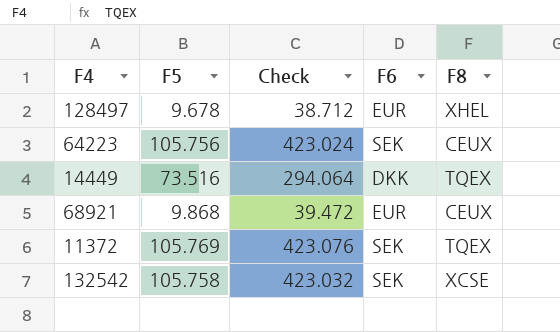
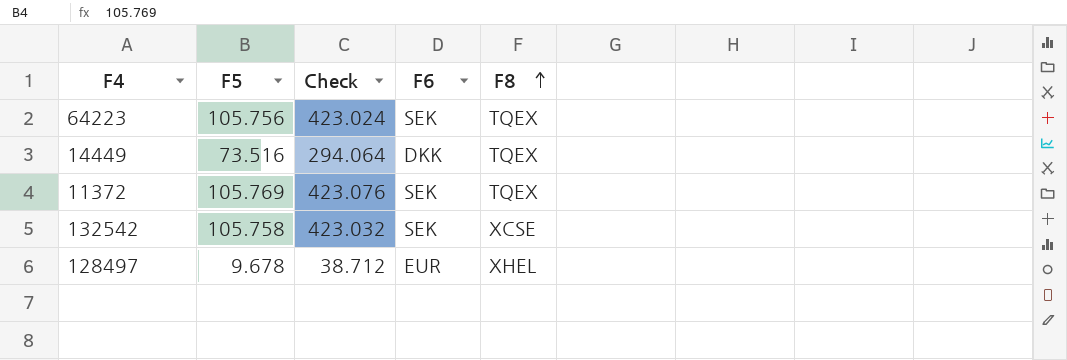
row order: none -> F8 ascending
row 68921: 9.868 | 39.472 | EUR | CEUX -> none
64223 | F8: CEUX -> TQEX

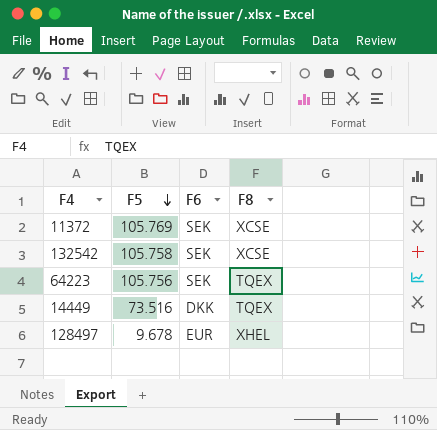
row order: F8 ascending -> F5 descending
column Check | formula: [F5] * 4 -> none
11372 | F8: TQEX -> XCSE

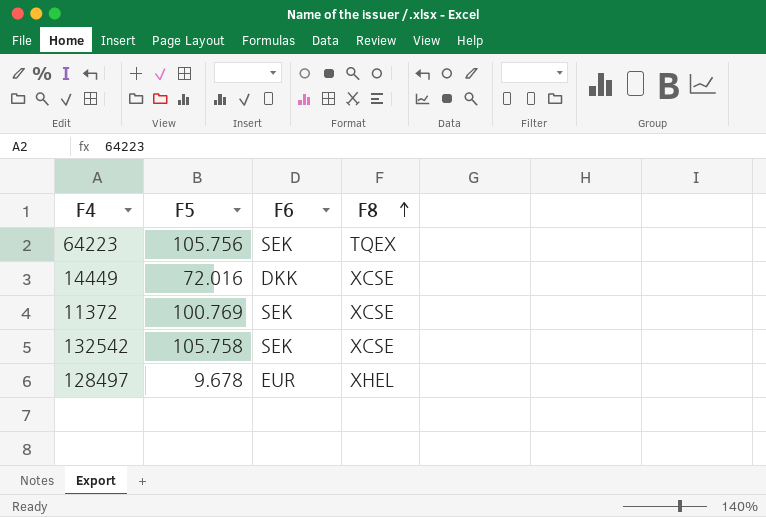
row order: F5 descending -> F8 ascending
14449 | F5: 73.516 -> 72.016
14449 | F8: TQEX -> XCSE
11372 | F5: 105.769 -> 100.769

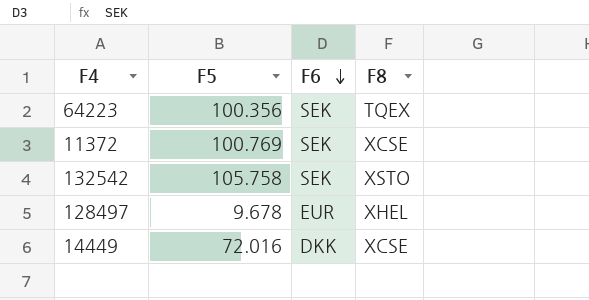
row order: F8 ascending -> F6 descending
64223 | F5: 105.756 -> 100.356
132542 | F8: XCSE -> XSTO

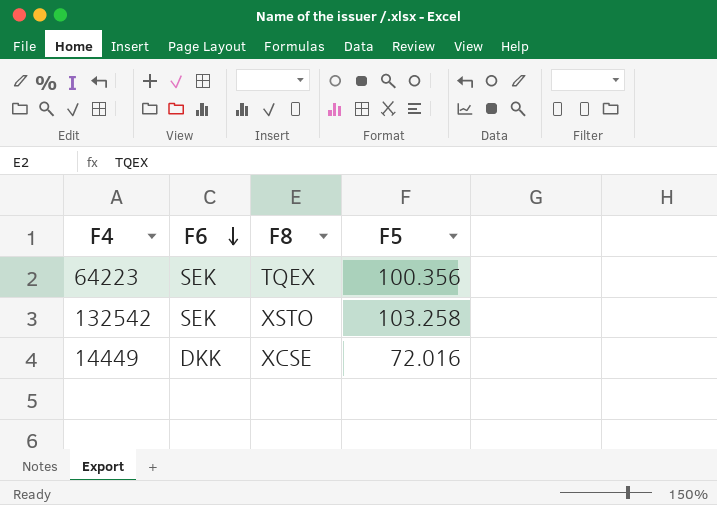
column F5 | position: 2 -> 4
row 11372: 100.769 | SEK | XCSE -> none
row 128497: 9.678 | EUR | XHEL -> none
132542 | F5: 105.758 -> 103.258

